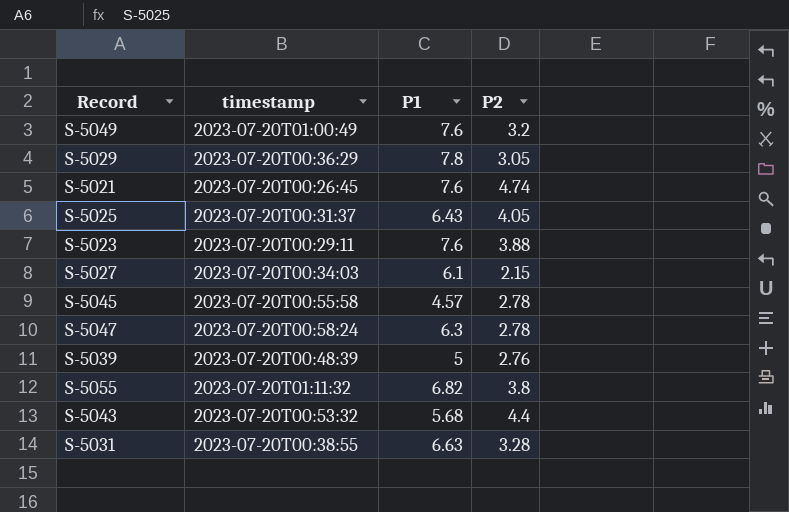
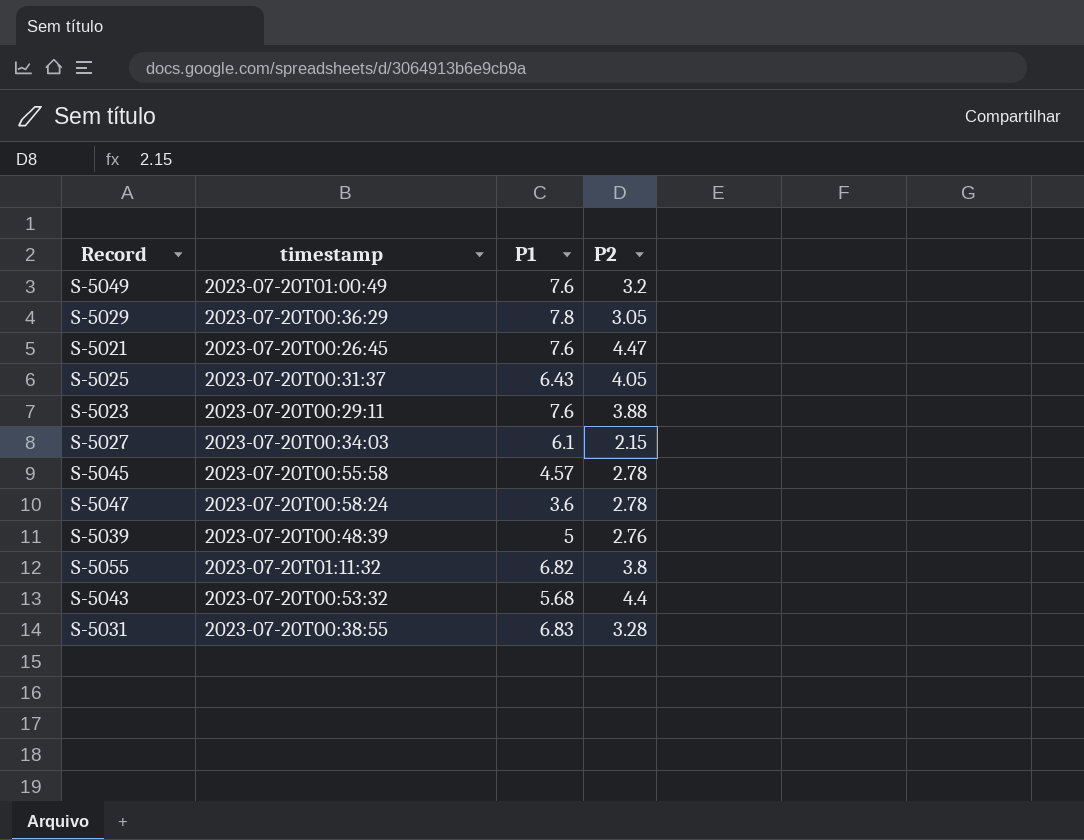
S-5021 | P2: 4.74 -> 4.47
S-5047 | P1: 6.3 -> 3.6
S-5031 | P1: 6.63 -> 6.83

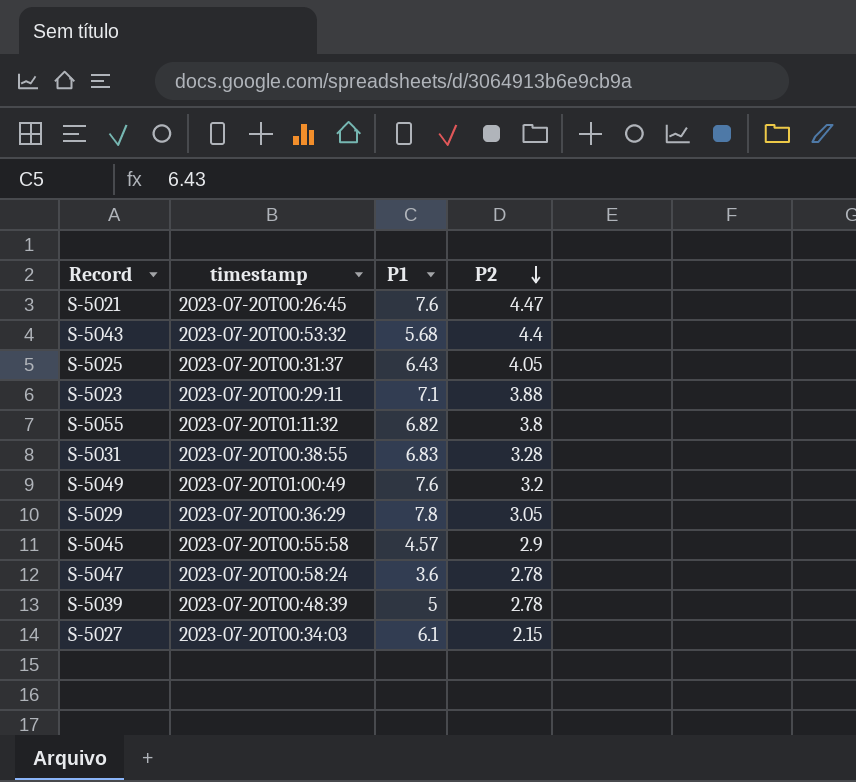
row order: none -> P2 descending
S-5023 | P1: 7.6 -> 7.1
S-5045 | P2: 2.78 -> 2.9
S-5039 | P2: 2.76 -> 2.78

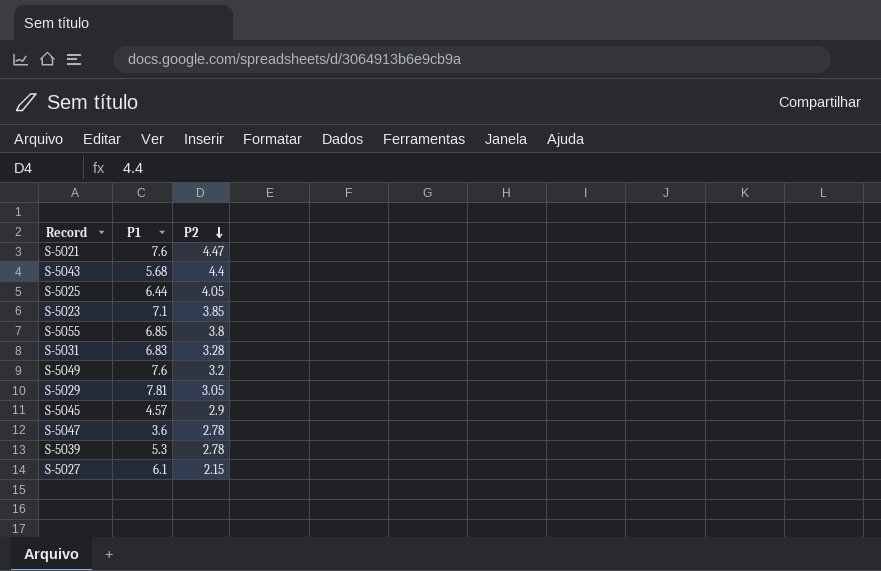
column timestamp | position: 2 -> none
S-5025 | P1: 6.43 -> 6.44
S-5023 | P2: 3.88 -> 3.85
S-5055 | P1: 6.82 -> 6.85
S-5029 | P1: 7.8 -> 7.81
S-5039 | P1: 5 -> 5.3

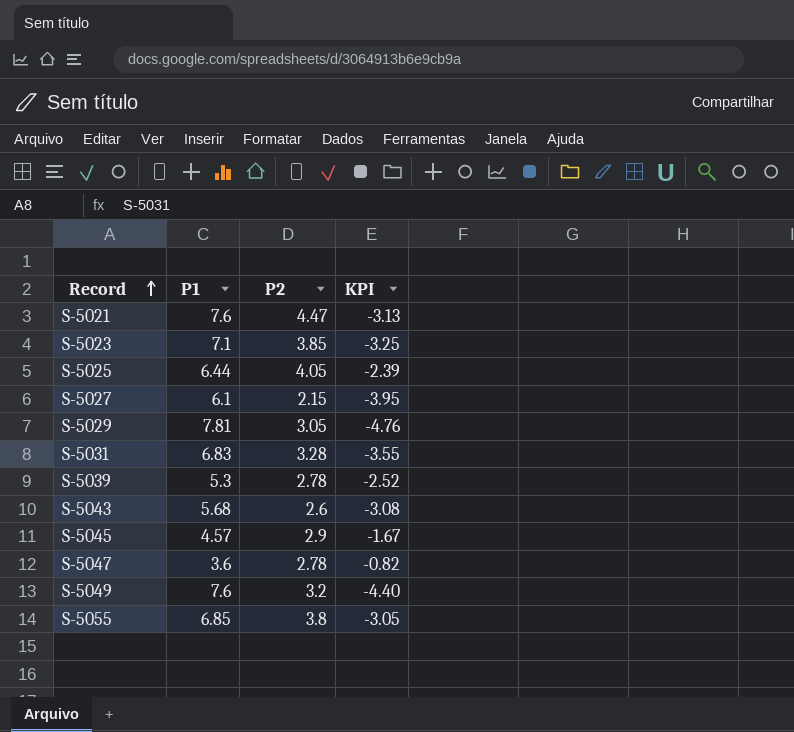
row order: P2 descending -> Record ascending
column KPI | formula: none -> [P2] - [P1]
S-5043 | P2: 4.4 -> 2.6

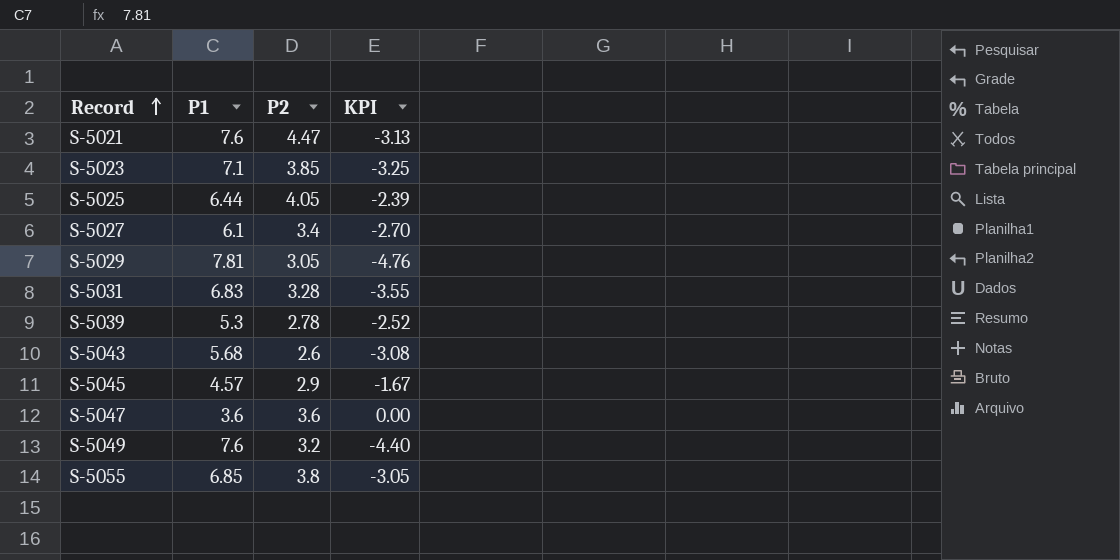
S-5027 | P2: 2.15 -> 3.4
S-5027 | KPI: -3.95 -> -2.70
S-5047 | P2: 2.78 -> 3.6
S-5047 | KPI: -0.82 -> 0.00

